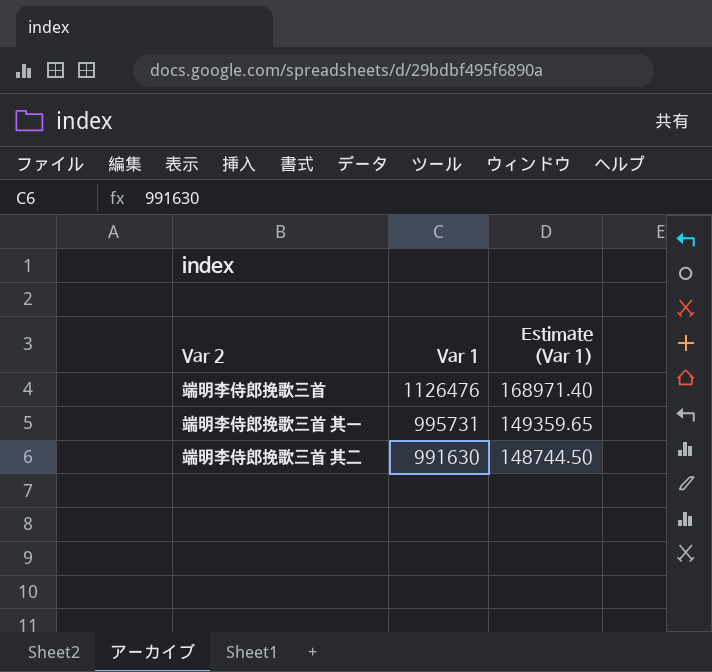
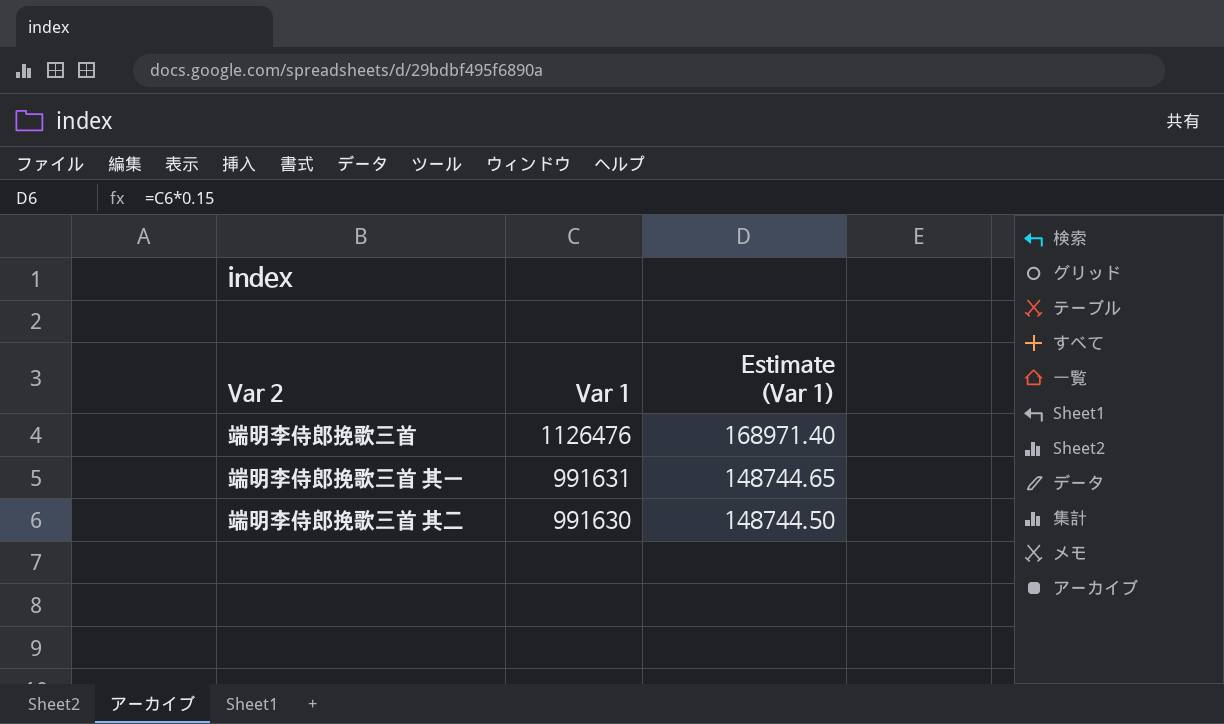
端明李侍郎挽歌三首 其一 | Var 1: 995731 -> 991631
端明李侍郎挽歌三首 其一 | Estimate (Var 1): 149359.65 -> 148744.65

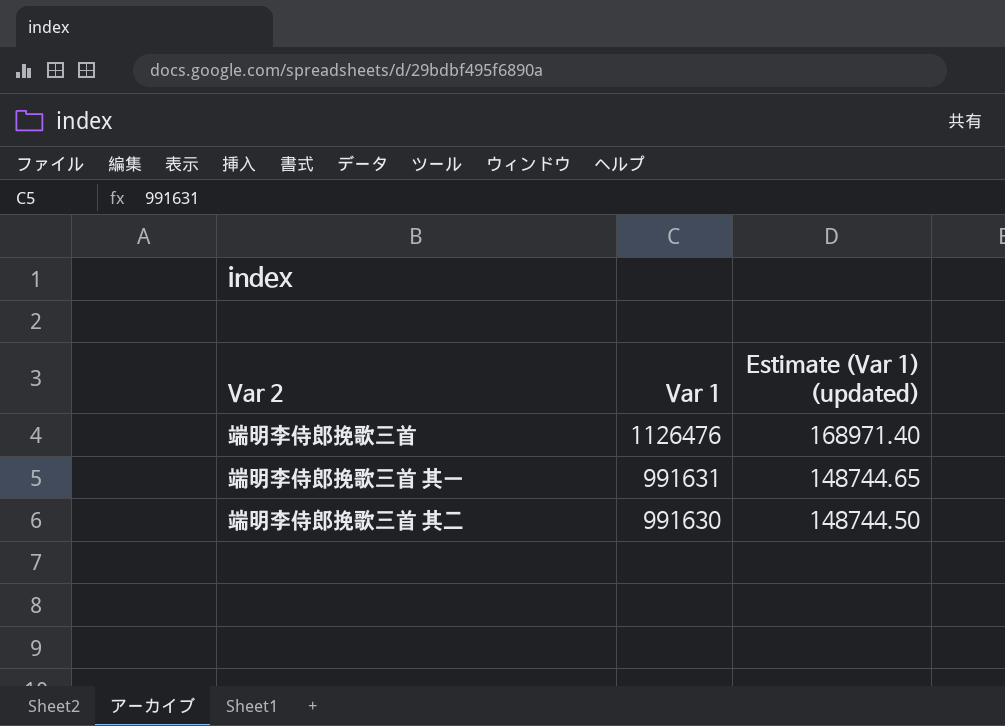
column name: Estimate (Var 1) -> Estimate (Var 1) (updated)

